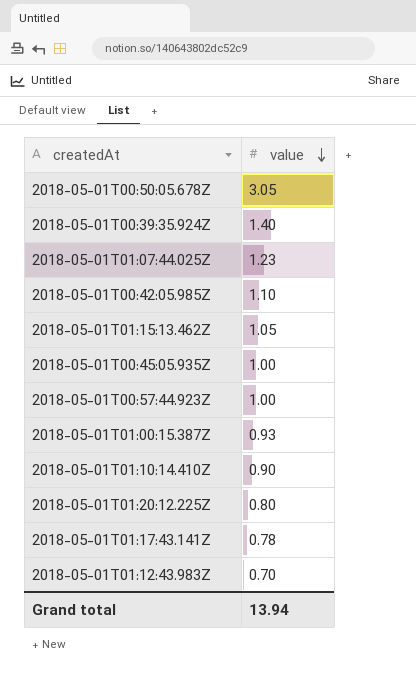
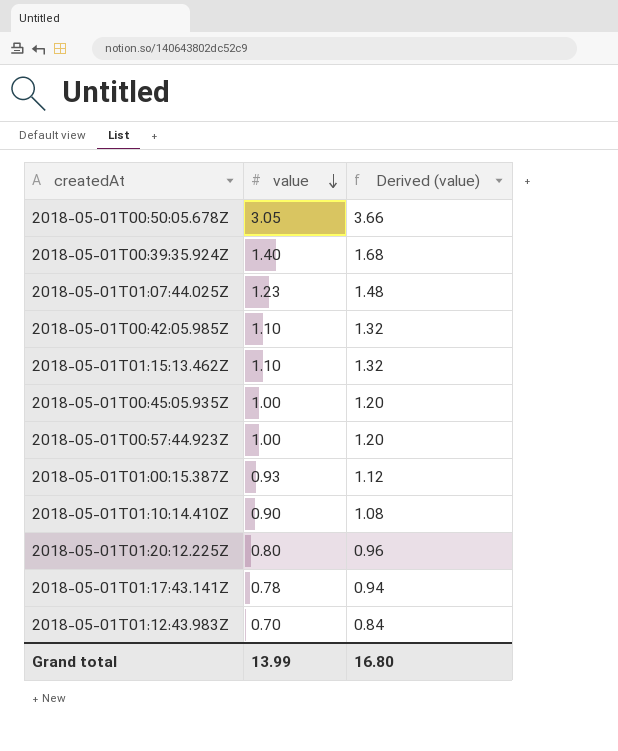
column Derived (value) | formula: none -> [value] * 1.2
2018-05-01T01:15:13.462Z | value: 1.05 -> 1.10
Grand total | value: 13.94 -> 13.99

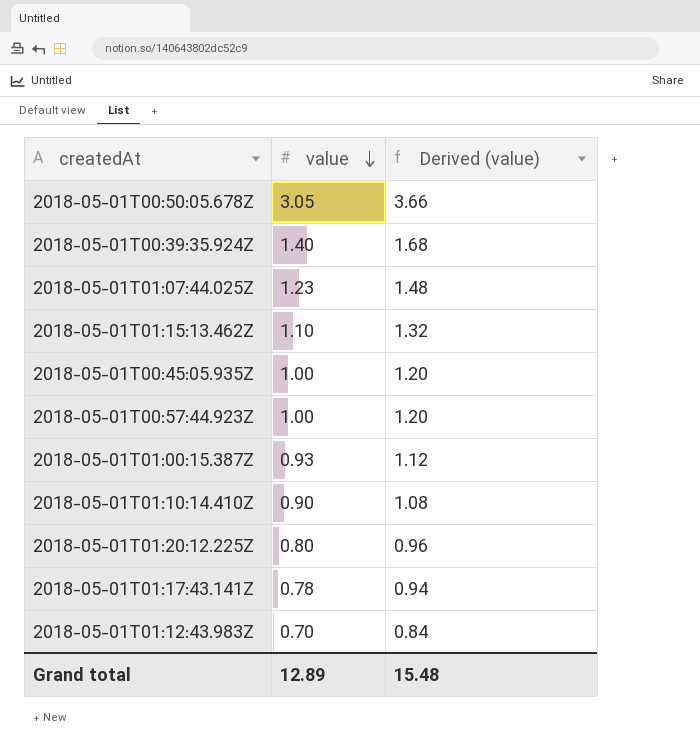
row 2018-05-01T00:42:05.985Z: 1.10 | 1.32 -> none
Grand total | value: 13.99 -> 12.89
Grand total | Derived (value): 16.80 -> 15.48

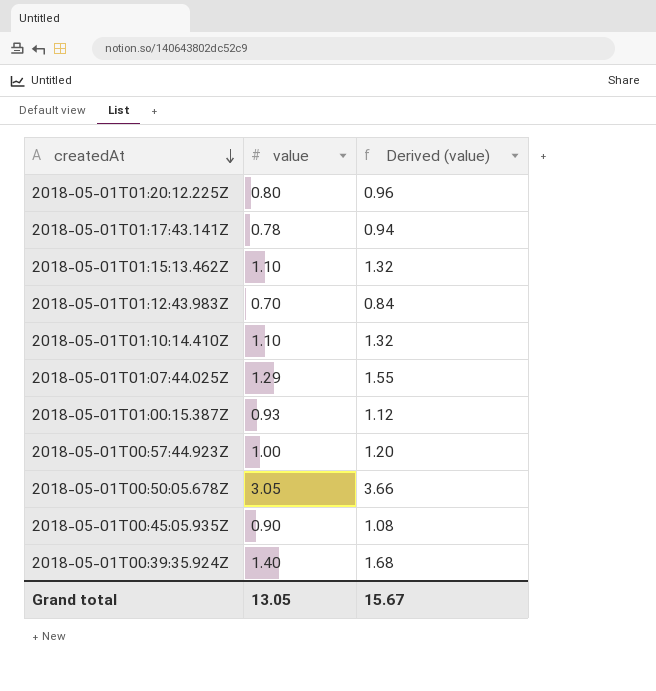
row order: value descending -> createdAt descending
2018-05-01T01:10:14.410Z | value: 0.90 -> 1.10
2018-05-01T01:10:14.410Z | Derived (value): 1.08 -> 1.32
2018-05-01T01:07:44.025Z | value: 1.23 -> 1.29
2018-05-01T01:07:44.025Z | Derived (value): 1.48 -> 1.55
2018-05-01T00:45:05.935Z | value: 1.00 -> 0.90
2018-05-01T00:45:05.935Z | Derived (value): 1.20 -> 1.08
Grand total | value: 12.89 -> 13.05
Grand total | Derived (value): 15.48 -> 15.67

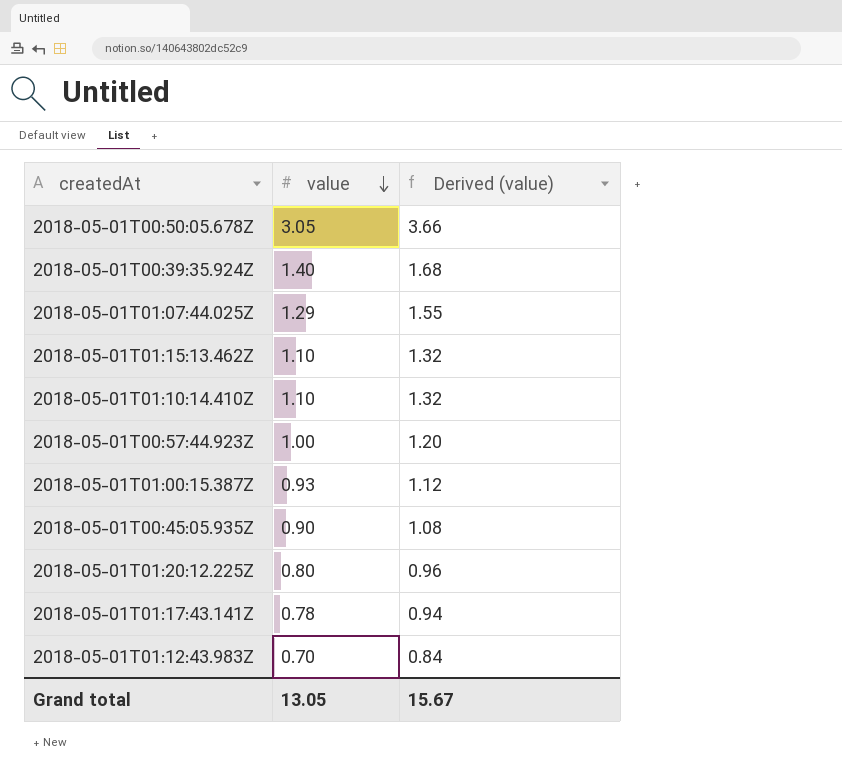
row order: createdAt descending -> value descending

